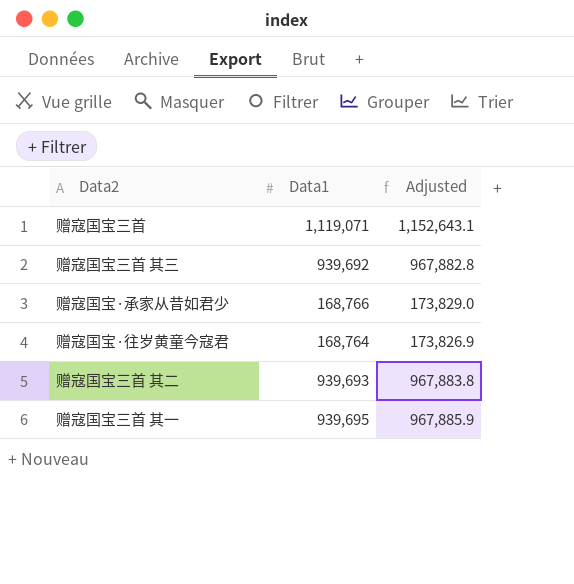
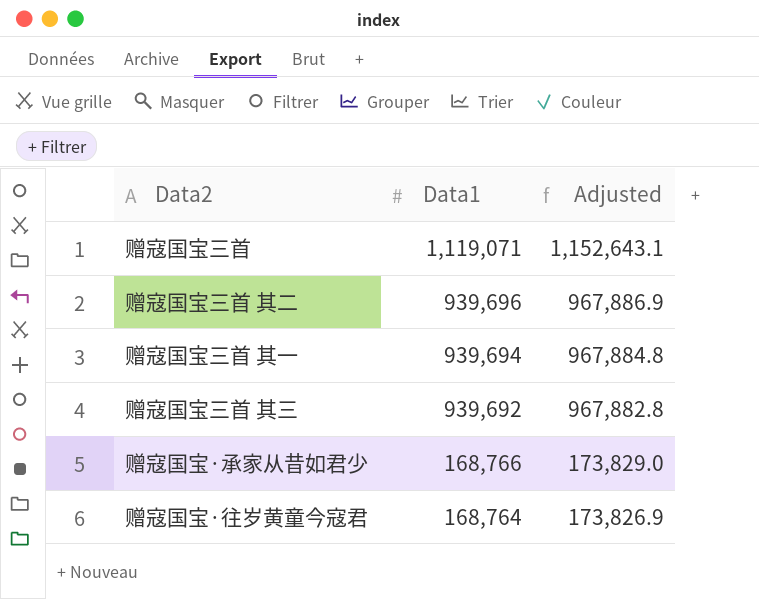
row order: none -> Data1 descending
赠寇国宝三首 其二 | Data1: 939,693 -> 939,696
赠寇国宝三首 其二 | Adjusted: 967,883.8 -> 967,886.9
赠寇国宝三首 其一 | Data1: 939,695 -> 939,694
赠寇国宝三首 其一 | Adjusted: 967,885.9 -> 967,884.8

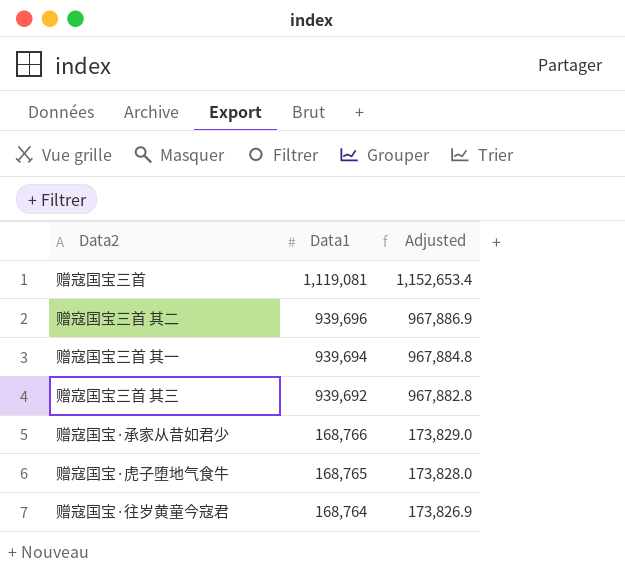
赠寇国宝三首 | Data1: 1,119,071 -> 1,119,081
赠寇国宝三首 | Adjusted: 1,152,643.1 -> 1,152,653.4
row 赠寇国宝·虎子堕地气食牛: none -> 168,765 | 173,828.0

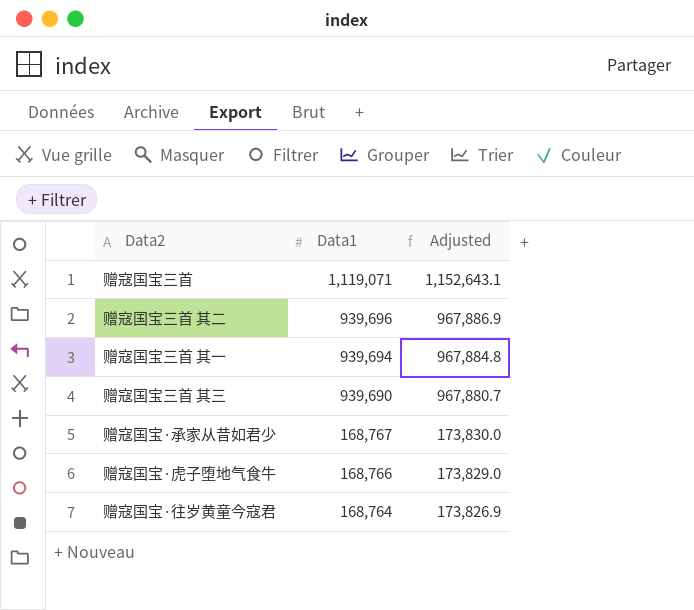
赠寇国宝三首 | Data1: 1,119,081 -> 1,119,071
赠寇国宝三首 | Adjusted: 1,152,653.4 -> 1,152,643.1
赠寇国宝三首 其三 | Data1: 939,692 -> 939,690
赠寇国宝三首 其三 | Adjusted: 967,882.8 -> 967,880.7
赠寇国宝·承家从昔如君少 | Data1: 168,766 -> 168,767
赠寇国宝·承家从昔如君少 | Adjusted: 173,829.0 -> 173,830.0
赠寇国宝·虎子堕地气食牛 | Data1: 168,765 -> 168,766
赠寇国宝·虎子堕地气食牛 | Adjusted: 173,828.0 -> 173,829.0

